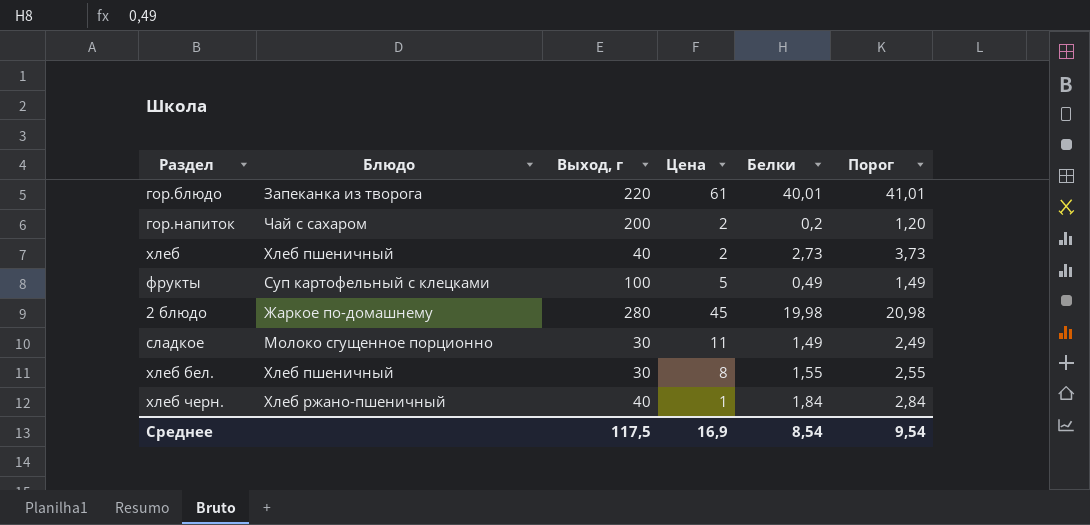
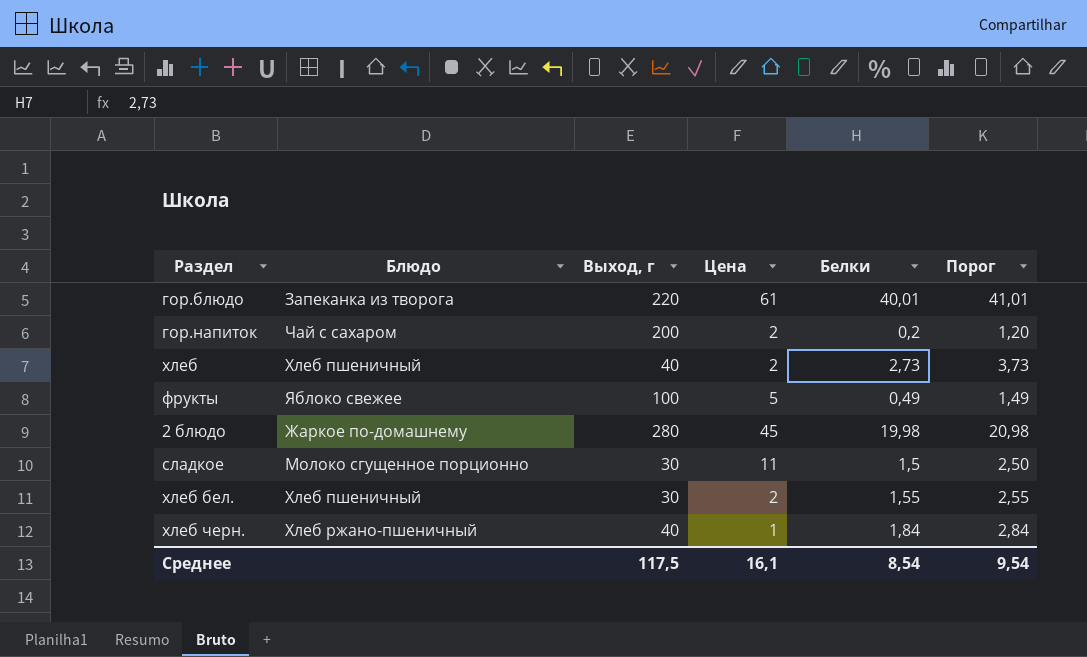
фрукты | Блюдо: Суп картофельный с клецками -> Яблоко свежее
сладкое | Белки: 1,49 -> 1,5
сладкое | Порог: 2,49 -> 2,50
хлеб бел. | Цена: 8 -> 2
Среднее | Цена: 16,9 -> 16,1

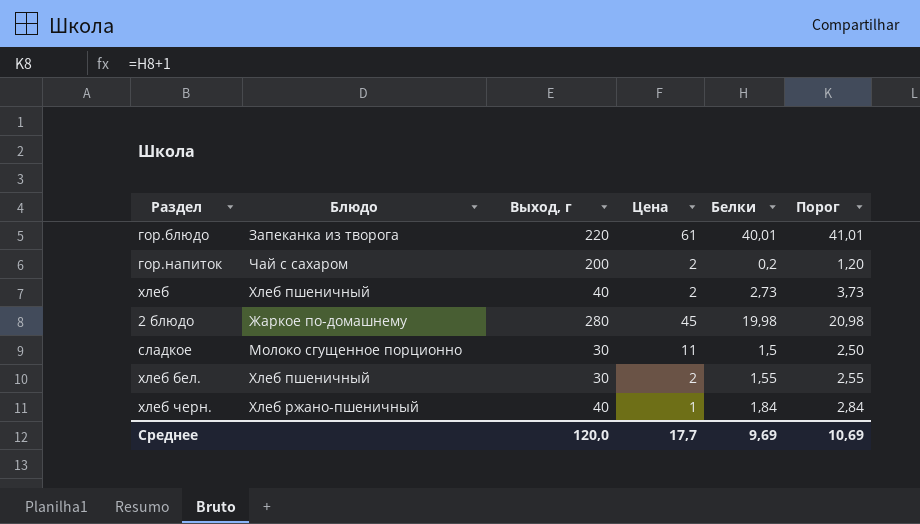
row фрукты: Яблоко свежее | 100 | 5 | 0,49 | 1,49 -> none
Среднее | Выход, г: 117,5 -> 120,0
Среднее | Цена: 16,1 -> 17,7
Среднее | Белки: 8,54 -> 9,69
Среднее | Порог: 9,54 -> 10,69

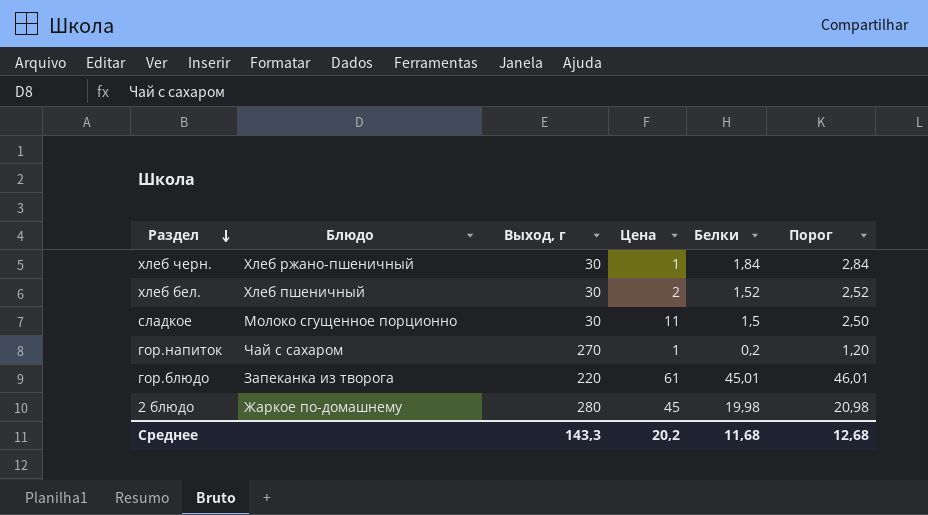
row order: none -> Раздел descending
row хлеб: Хлеб пшеничный | 40 | 2 | 2,73 | 3,73 -> none
хлеб черн. | Выход, г: 40 -> 30
хлеб бел. | Белки: 1,55 -> 1,52
хлеб бел. | Порог: 2,55 -> 2,52
гор.напиток | Выход, г: 200 -> 270
гор.напиток | Цена: 2 -> 1
гор.блюдо | Белки: 40,01 -> 45,01
гор.блюдо | Порог: 41,01 -> 46,01
Среднее | Выход, г: 120,0 -> 143,3
Среднее | Цена: 17,7 -> 20,2
Среднее | Белки: 9,69 -> 11,68
Среднее | Порог: 10,69 -> 12,68

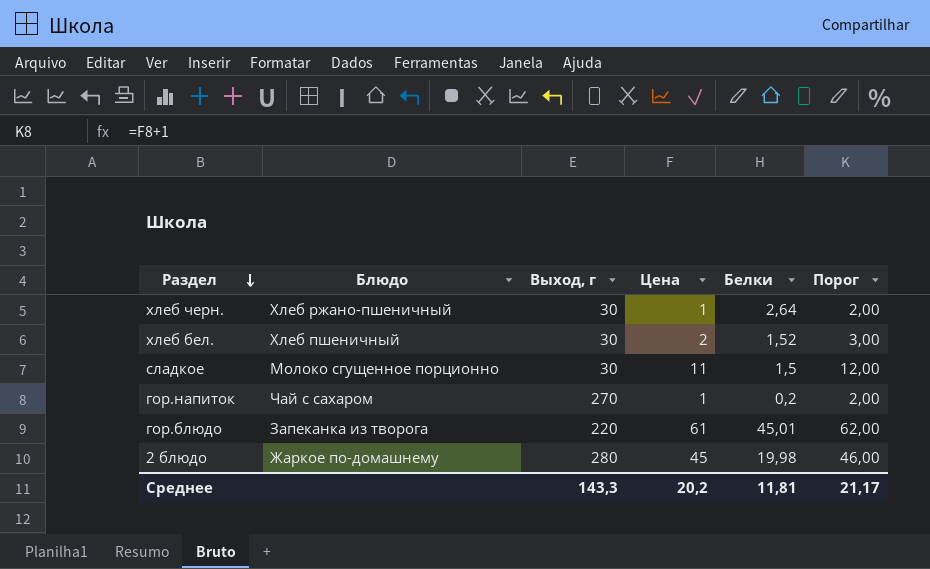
column Порог | formula: [Белки] + 1 -> [Цена] + 1
хлеб черн. | Белки: 1,84 -> 2,64
Среднее | Белки: 11,68 -> 11,81
Среднее | Порог: 12,68 -> 21,17

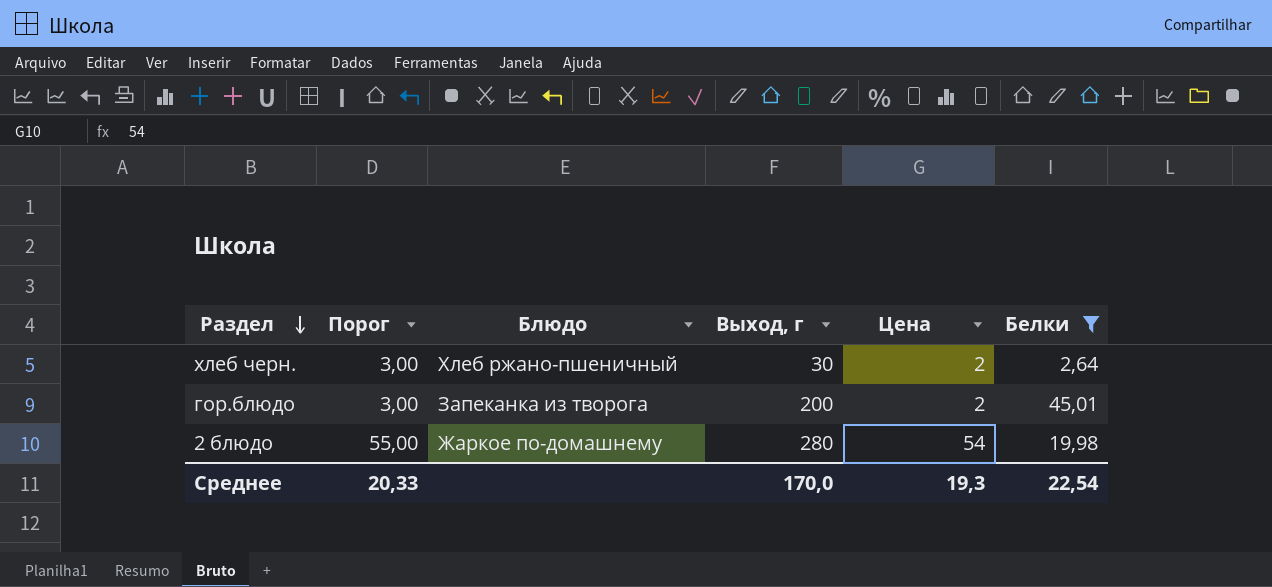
filter: none -> Белки >= 2,64
column Порог | position: 6 -> 2
хлеб черн. | Порог: 2,00 -> 3,00
хлеб черн. | Цена: 1 -> 2
гор.блюдо | Порог: 62,00 -> 3,00
гор.блюдо | Выход, г: 220 -> 200
гор.блюдо | Цена: 61 -> 2
2 блюдо | Порог: 46,00 -> 55,00
2 блюдо | Цена: 45 -> 54
Среднее | Порог: 21,17 -> 20,33
Среднее | Выход, г: 143,3 -> 170,0
Среднее | Цена: 20,2 -> 19,3
Среднее | Белки: 11,81 -> 22,54

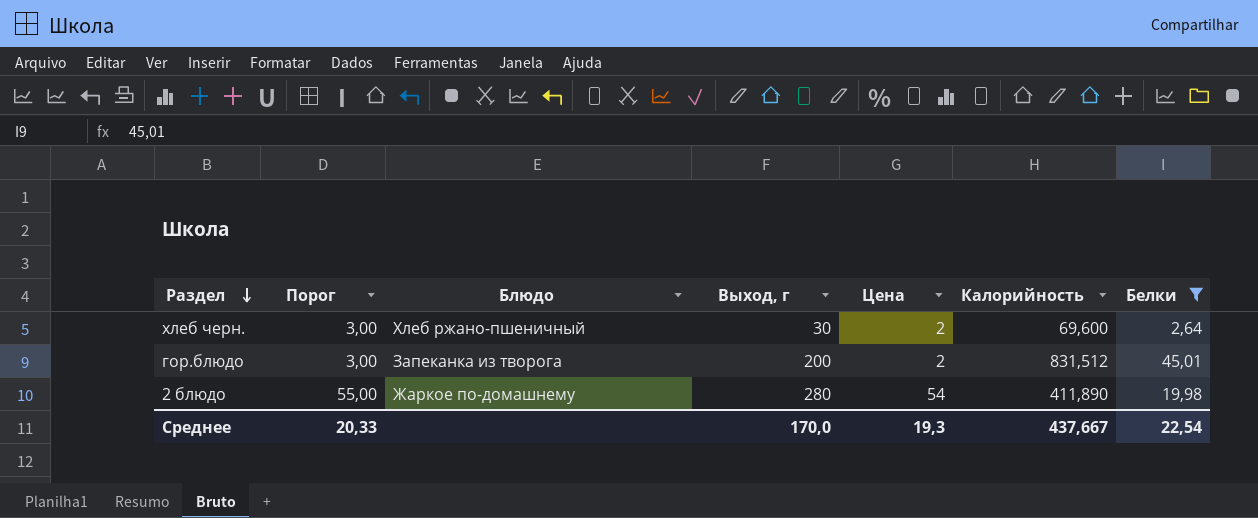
column Калорийность | position: none -> 6

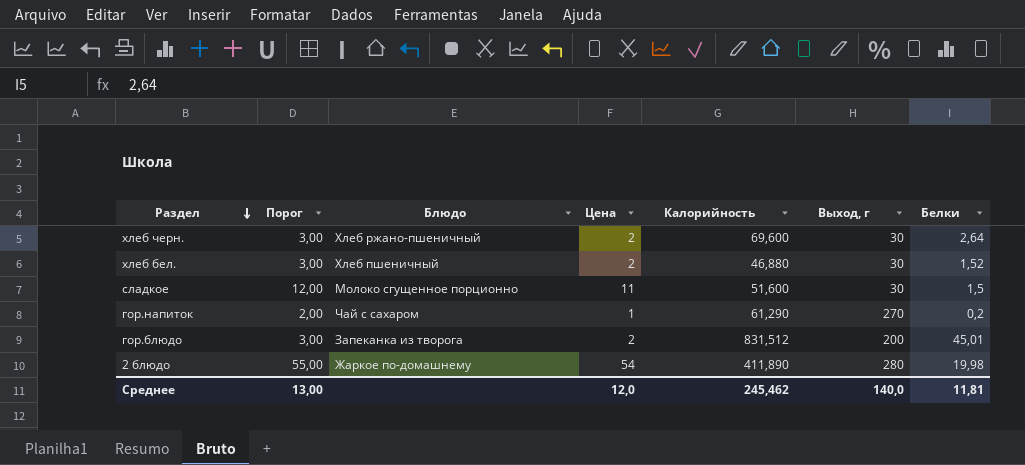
filter: Белки >= 2,64 -> none
column Выход, г | position: 4 -> 6
Среднее | Порог: 20,33 -> 13,00
Среднее | Цена: 19,3 -> 12,0
Среднее | Калорийность: 437,667 -> 245,462
Среднее | Выход, г: 170,0 -> 140,0
Среднее | Белки: 22,54 -> 11,81

